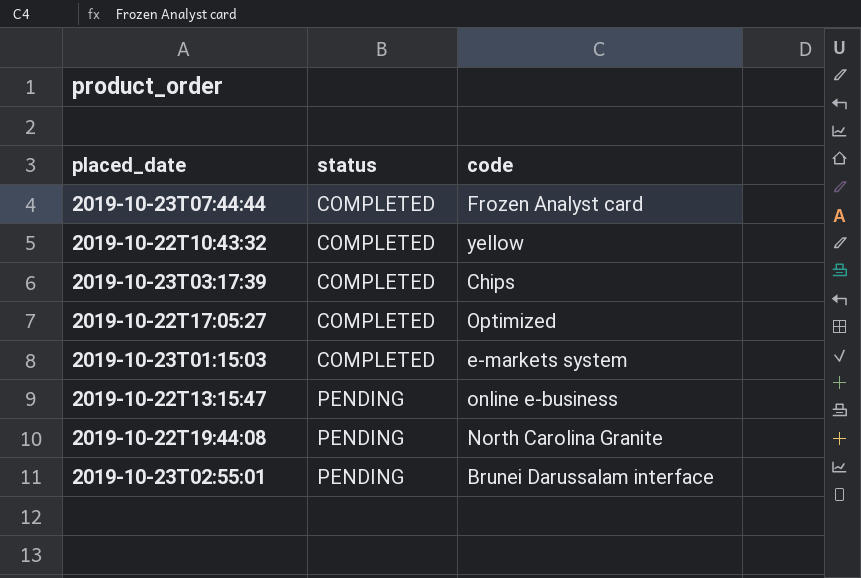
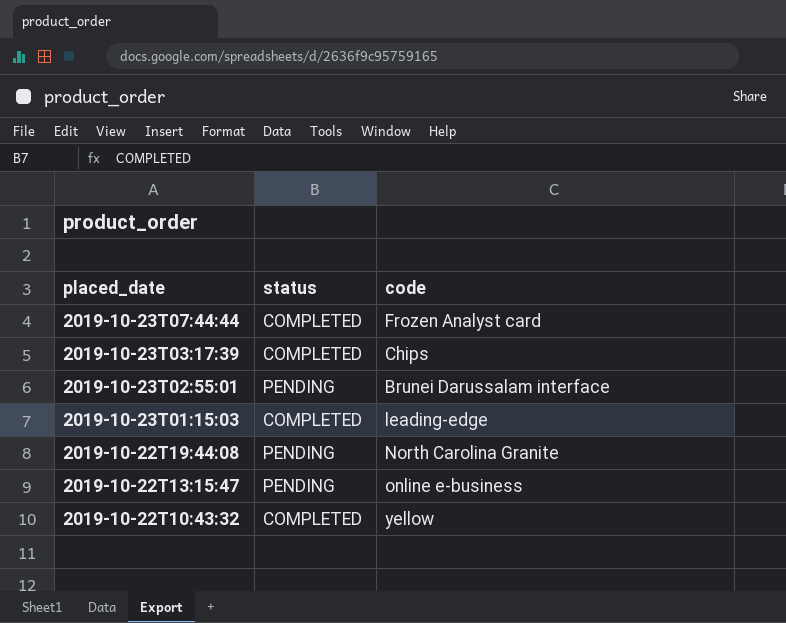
row order: status ascending -> placed_date descending
row 2019-10-22T17:05:27: COMPLETED | Optimized -> none
2019-10-23T01:15:03 | code: e-markets system -> leading-edge

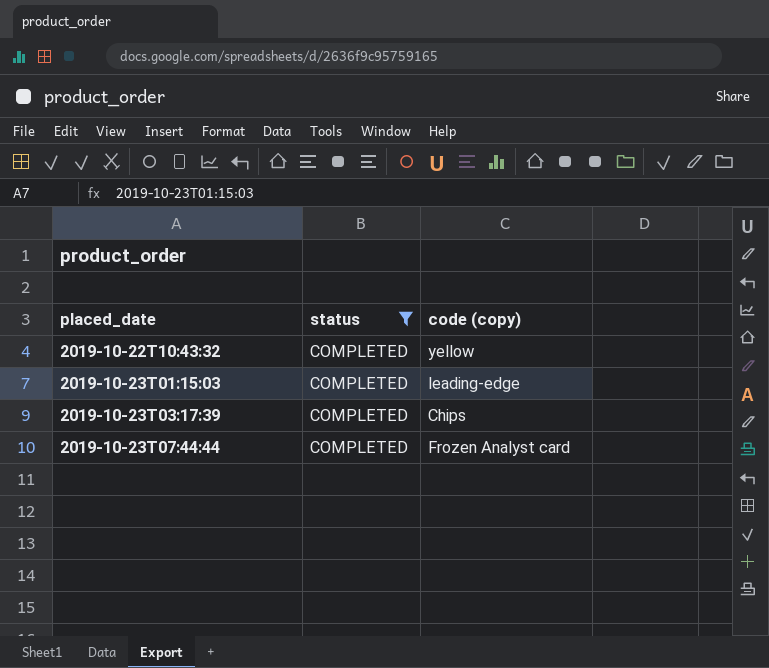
filter: none -> status = COMPLETED
row order: placed_date descending -> placed_date ascending
column name: code -> code (copy)

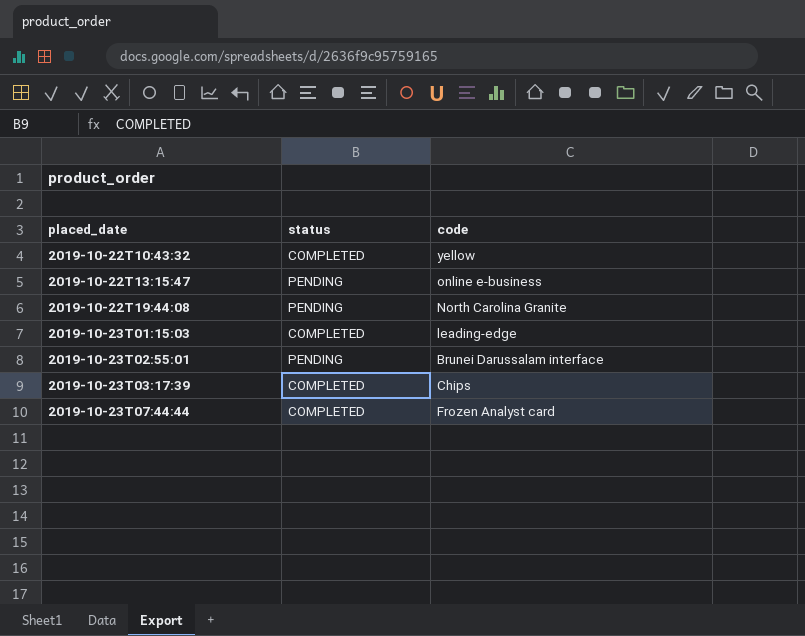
filter: status = COMPLETED -> none
column name: code (copy) -> code

